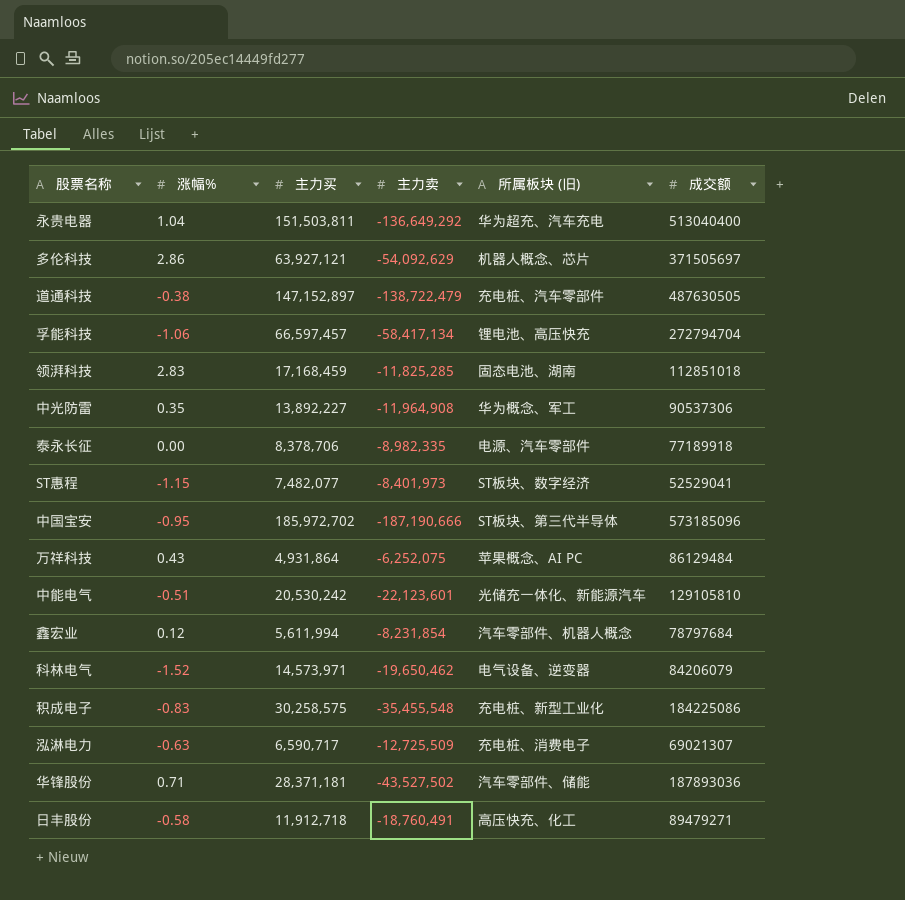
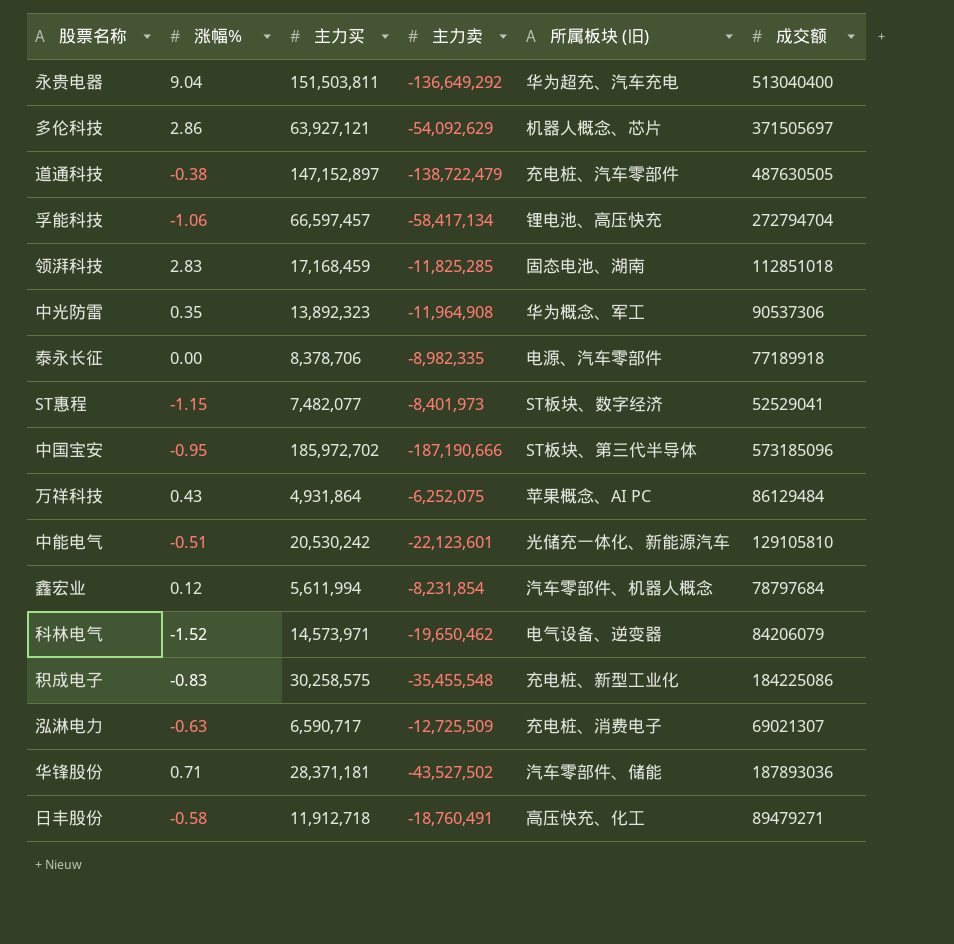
永贵电器 | 涨幅%: 1.04 -> 9.04
中光防雷 | 主力买: 13,892,227 -> 13,892,323

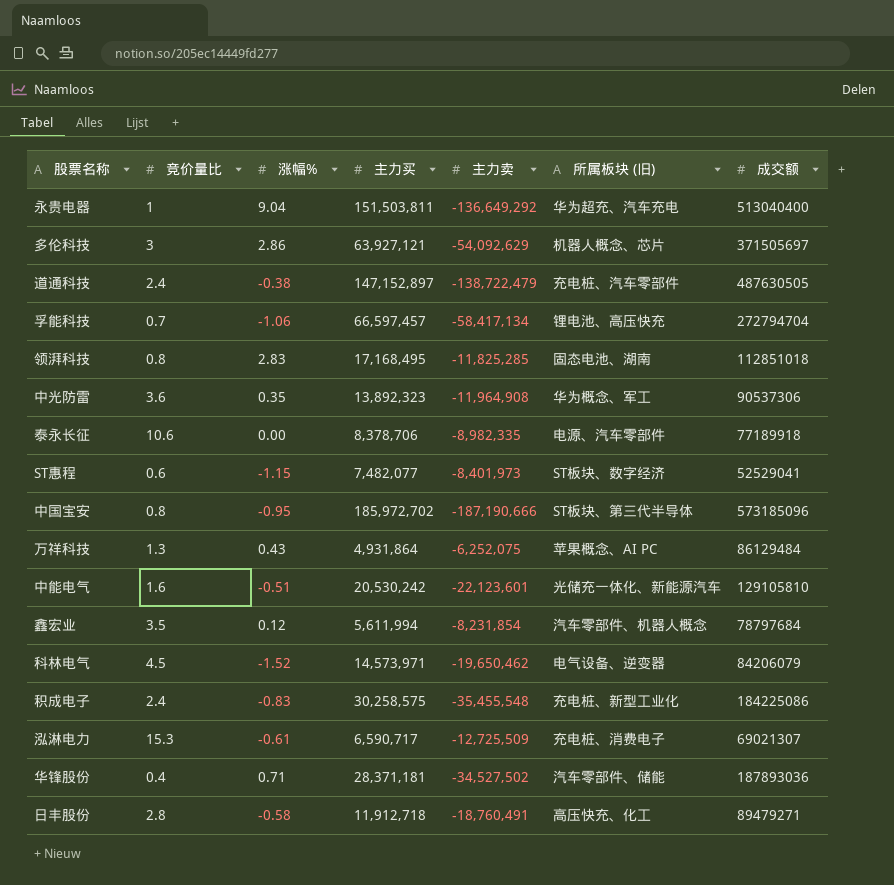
column 竞价量比 | position: none -> 2
领湃科技 | 主力买: 17,168,459 -> 17,168,495
泓淋电力 | 涨幅%: -0.63 -> -0.61
华锋股份 | 主力卖: -43,527,502 -> -34,527,502

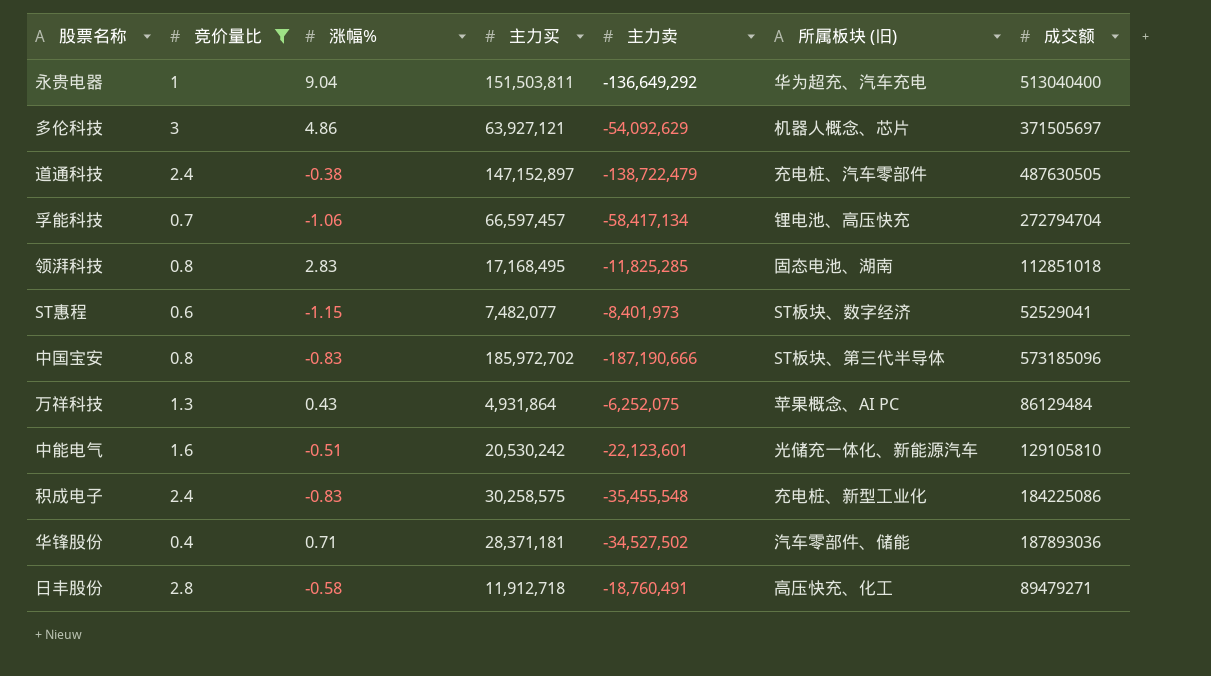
filter: none -> 竞价量比 <= 3
多伦科技 | 涨幅%: 2.86 -> 4.86
中国宝安 | 涨幅%: -0.95 -> -0.83

